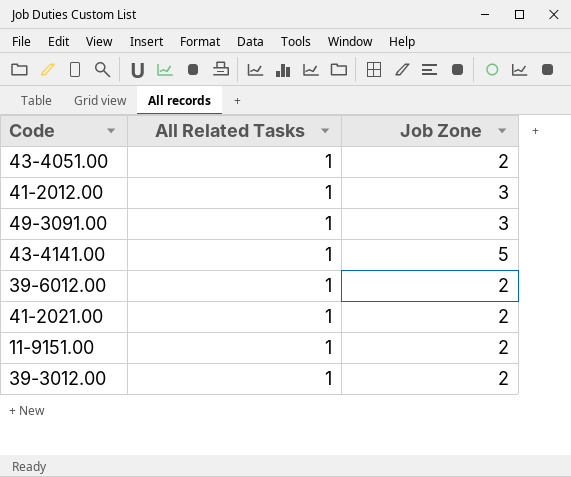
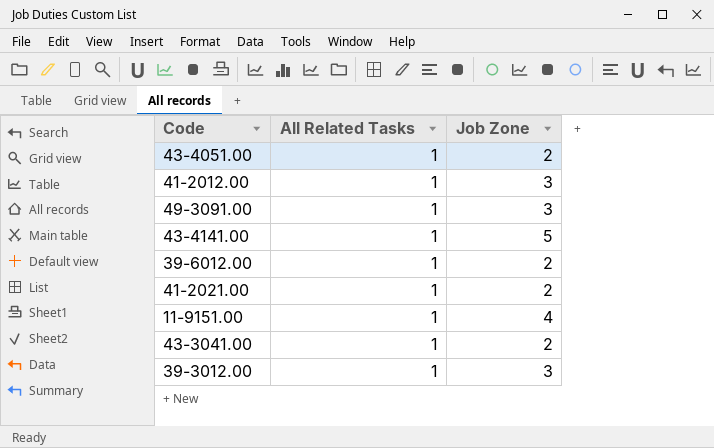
11-9151.00 | Job Zone: 2 -> 4
row 43-3041.00: none -> 1 | 2
39-3012.00 | Job Zone: 2 -> 3

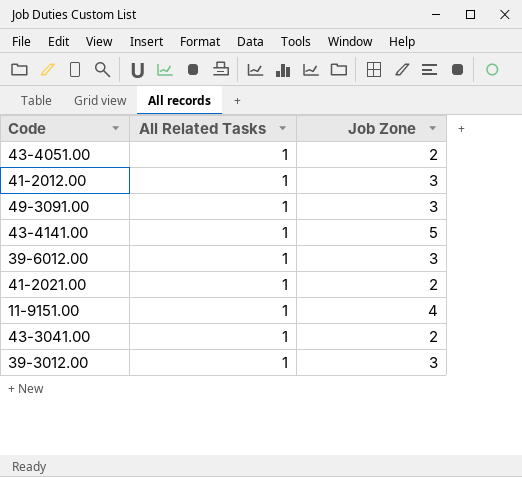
39-6012.00 | Job Zone: 2 -> 3

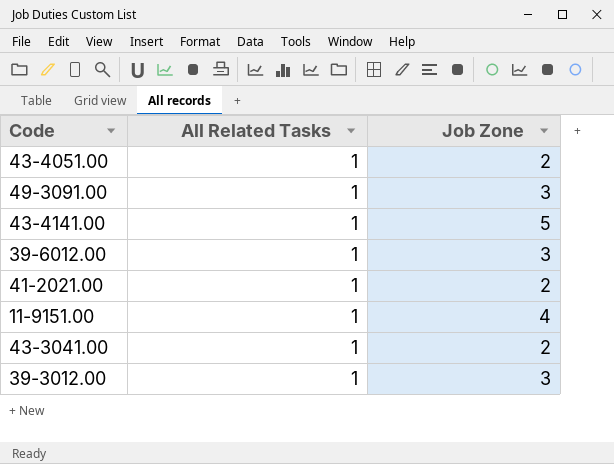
row 41-2012.00: 1 | 3 -> none

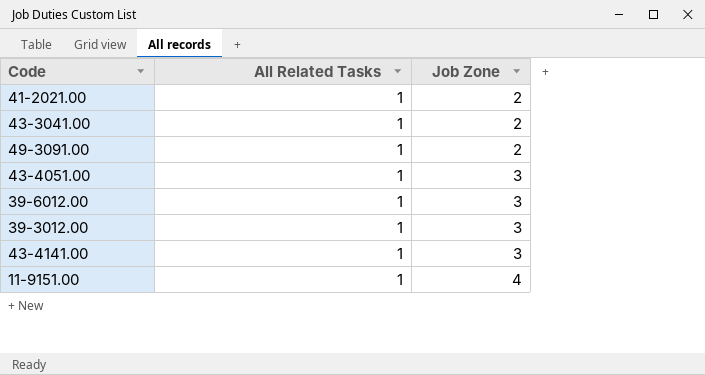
row order: none -> Job Zone ascending
49-3091.00 | Job Zone: 3 -> 2
43-4051.00 | Job Zone: 2 -> 3
43-4141.00 | Job Zone: 5 -> 3

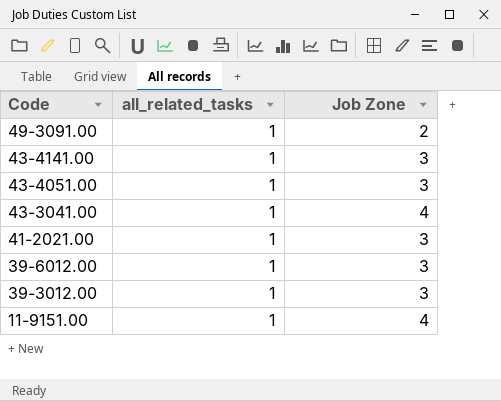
row order: Job Zone ascending -> Code descending
column name: All Related Tasks -> all_related_tasks
43-3041.00 | Job Zone: 2 -> 4
41-2021.00 | Job Zone: 2 -> 3

